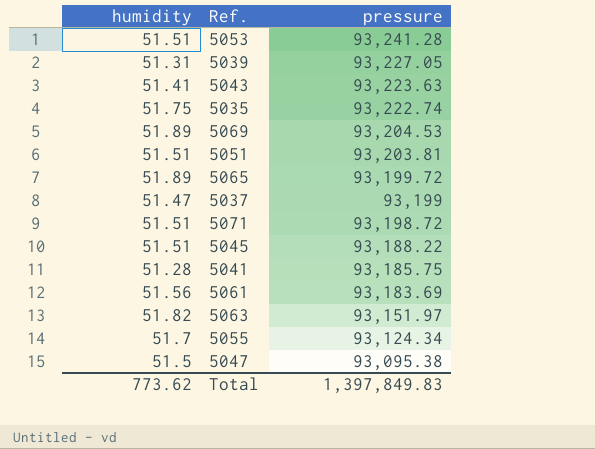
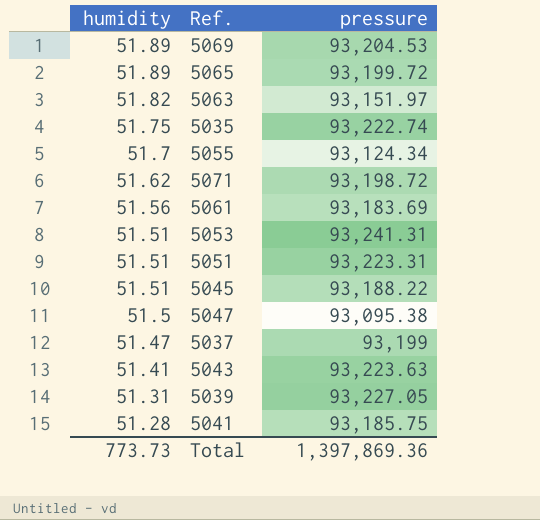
row order: pressure descending -> humidity descending
5071 | humidity: 51.51 -> 51.62
5053 | pressure: 93,241.28 -> 93,241.31
5051 | pressure: 93,203.81 -> 93,223.31
Total | humidity: 773.62 -> 773.73
Total | pressure: 1,397,849.83 -> 1,397,869.36

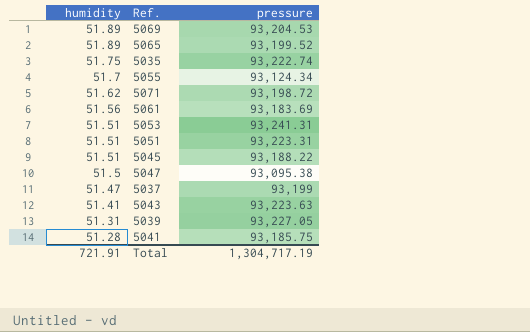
row 5063: 51.82 | 93,151.97 -> none
5065 | pressure: 93,199.72 -> 93,199.52
Total | humidity: 773.73 -> 721.91
Total | pressure: 1,397,869.36 -> 1,304,717.19

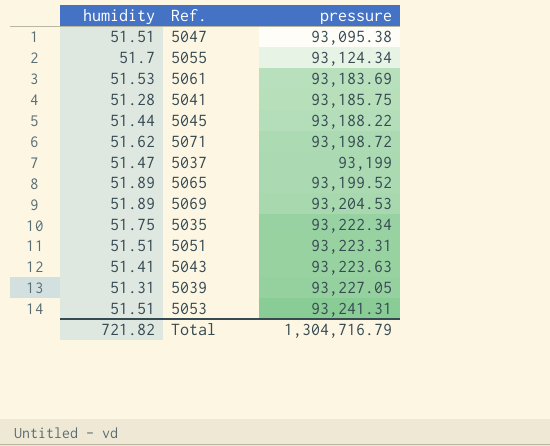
row order: humidity descending -> pressure ascending
5047 | humidity: 51.5 -> 51.51
5061 | humidity: 51.56 -> 51.53
5045 | humidity: 51.51 -> 51.44
5035 | pressure: 93,222.74 -> 93,222.34
Total | humidity: 721.91 -> 721.82
Total | pressure: 1,304,717.19 -> 1,304,716.79

